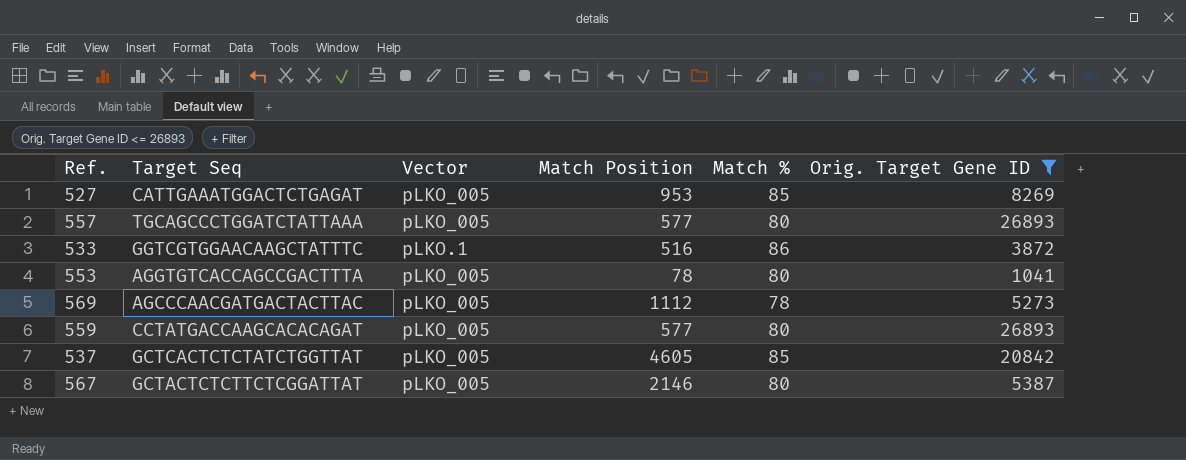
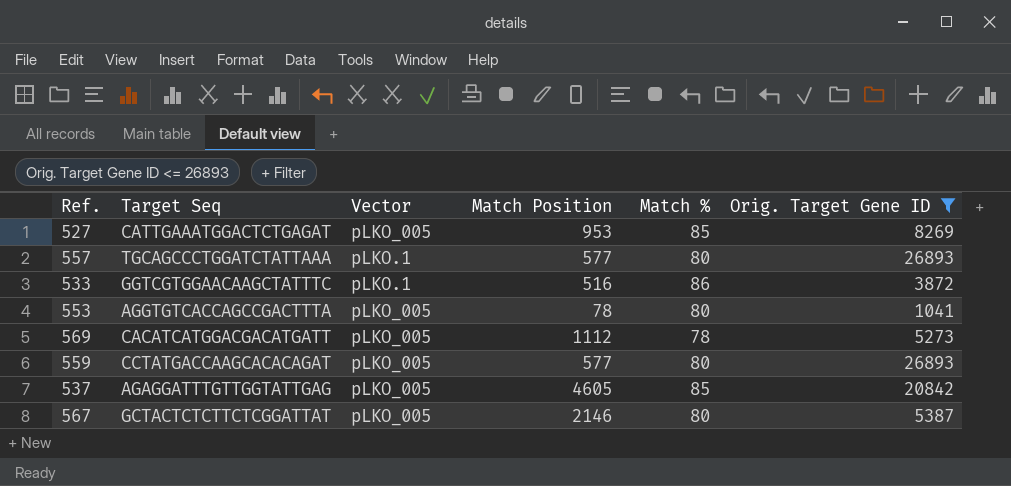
557 | Vector: pLKO_005 -> pLKO.1
569 | Target Seq: AGCCCAACGATGACTACTTAC -> CACATCATGGACGACATGATT
537 | Target Seq: GCTCACTCTCTATCTGGTTAT -> AGAGGATTTGTTGGTATTGAG

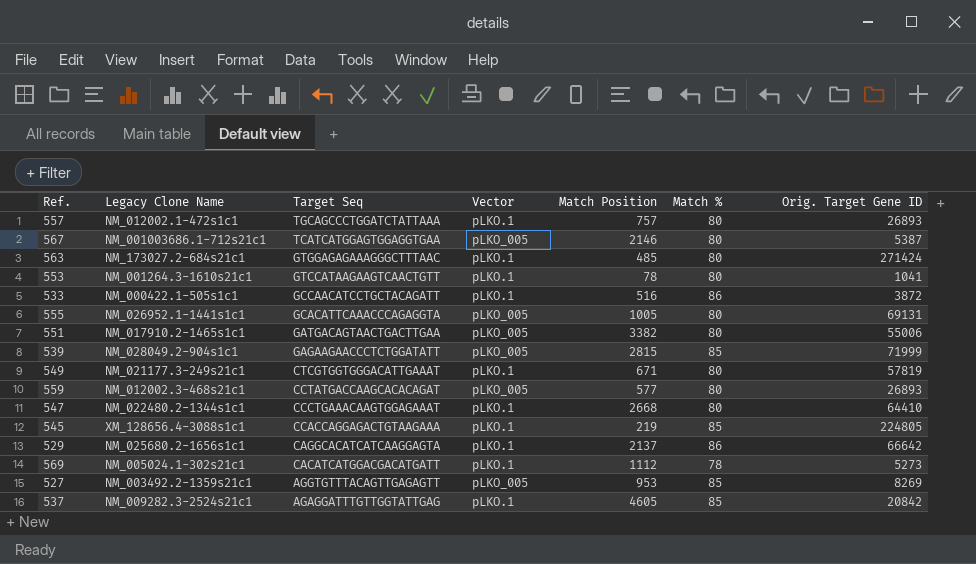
filter: Orig. Target Gene ID <= 26893 -> none
row order: none -> Target Seq descending
column Legacy Clone Name | position: none -> 2
557 | Match Position: 577 -> 757
567 | Target Seq: GCTACTCTCTTCTCGGATTAT -> TCATCATGGAGTGGAGGTGAA
553 | Target Seq: AGGTGTCACCAGCCGACTTTA -> GTCCATAAGAAGTCAACTGTT
553 | Vector: pLKO_005 -> pLKO.1
533 | Target Seq: GGTCGTGGAACAAGCTATTTC -> GCCAACATCCTGCTACAGATT
569 | Vector: pLKO_005 -> pLKO.1
527 | Target Seq: CATTGAAATGGACTCTGAGAT -> AGGTGTTTACAGTTGAGAGTT
537 | Vector: pLKO_005 -> pLKO.1

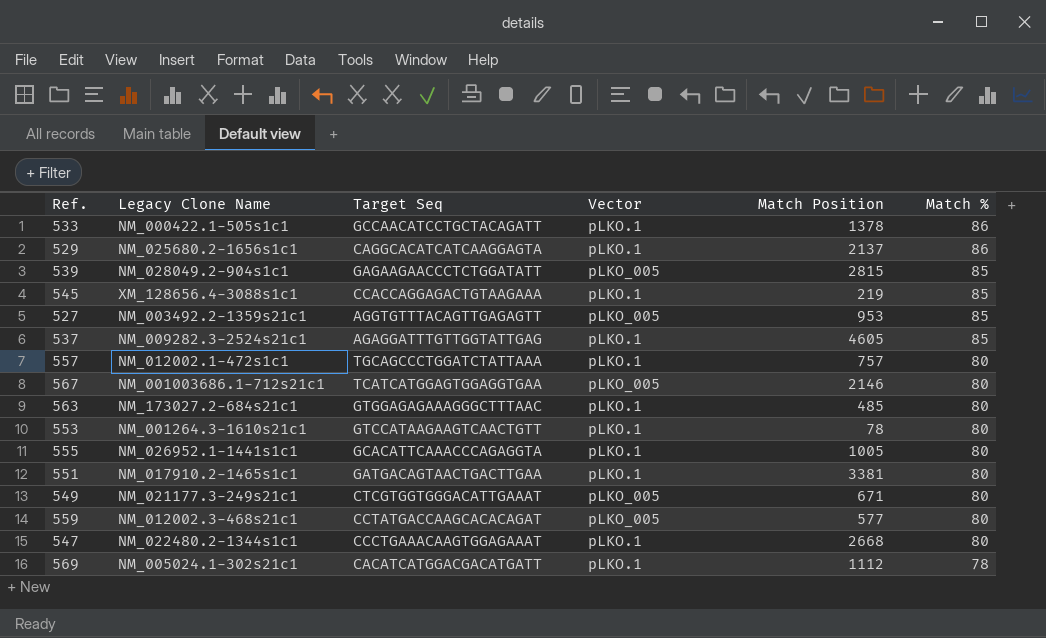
row order: Target Seq descending -> Match % descending
column Orig. Target Gene ID | position: 7 -> none
533 | Match Position: 516 -> 1378
555 | Vector: pLKO_005 -> pLKO.1
551 | Vector: pLKO_005 -> pLKO.1
551 | Match Position: 3382 -> 3381
549 | Vector: pLKO.1 -> pLKO_005

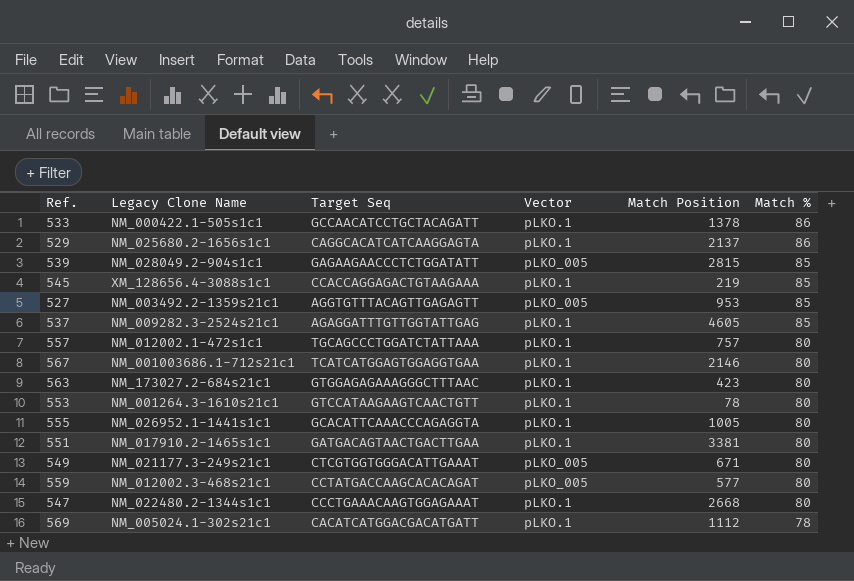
567 | Vector: pLKO_005 -> pLKO.1
563 | Match Position: 485 -> 423

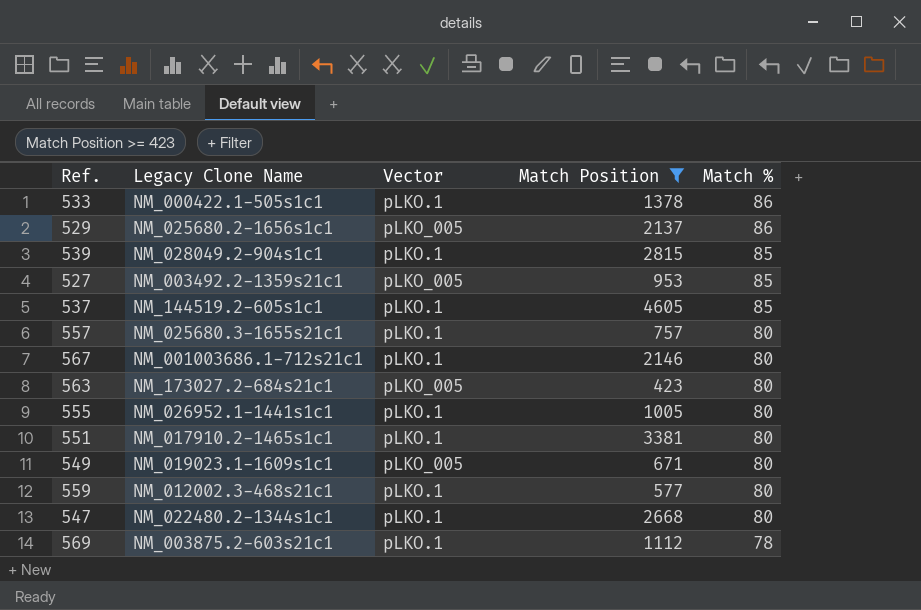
filter: none -> Match Position >= 423
column Target Seq | position: 3 -> none
529 | Vector: pLKO.1 -> pLKO_005
539 | Vector: pLKO_005 -> pLKO.1
537 | Legacy Clone Name: NM_009282.3-2524s21c1 -> NM_144519.2-605s1c1
557 | Legacy Clone Name: NM_012002.1-472s1c1 -> NM_025680.3-1655s21c1
563 | Vector: pLKO.1 -> pLKO_005
549 | Legacy Clone Name: NM_021177.3-249s21c1 -> NM_019023.1-1609s1c1
559 | Vector: pLKO_005 -> pLKO.1
569 | Legacy Clone Name: NM_005024.1-302s21c1 -> NM_003875.2-603s21c1

